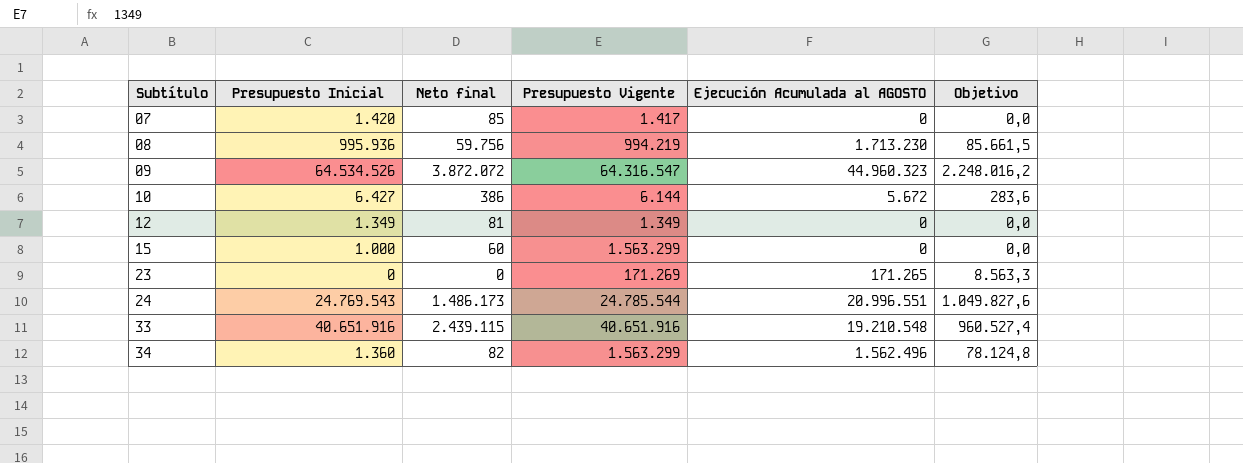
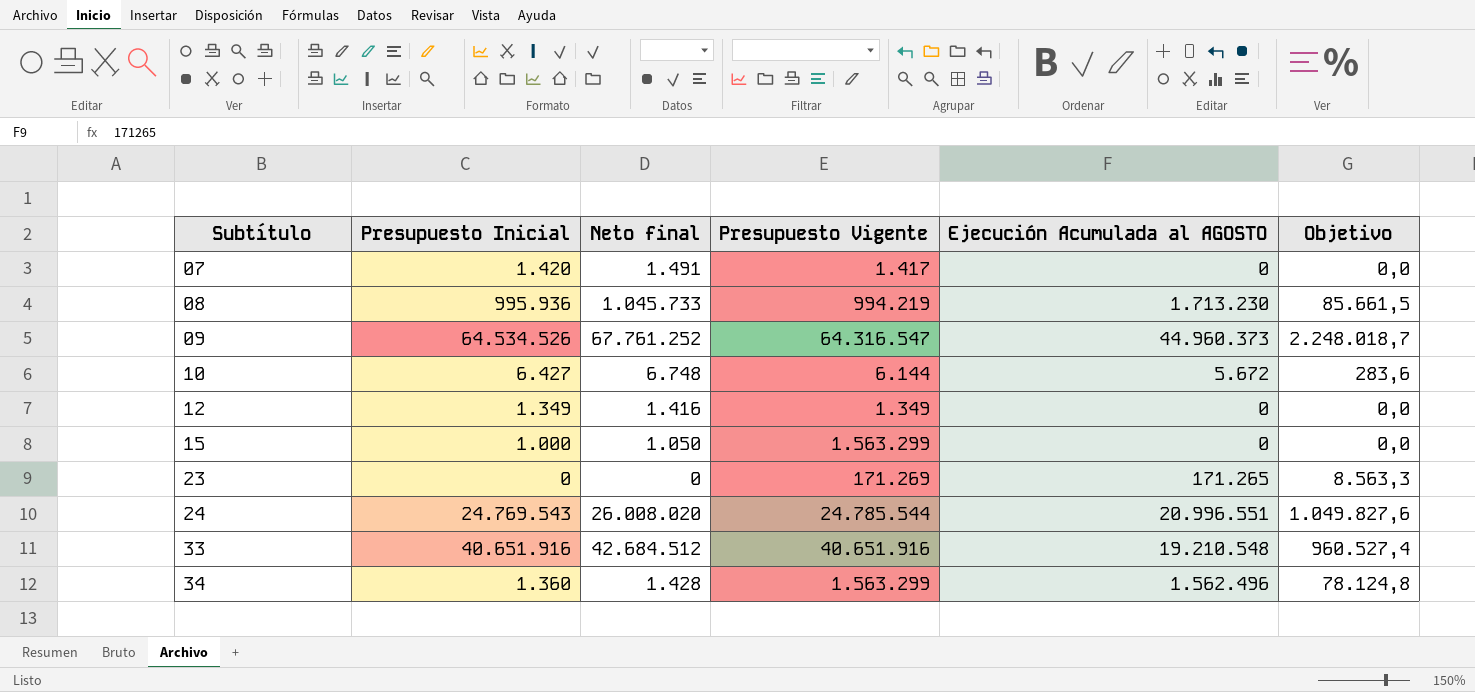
column Neto final | formula: [Presupuesto Inicial] * 0,06 -> [Presupuesto Inicial] * 1,05
09 | Ejecución Acumulada al AGOSTO: 44.960.323 -> 44.960.373
09 | Objetivo: 2.248.016,2 -> 2.248.018,7

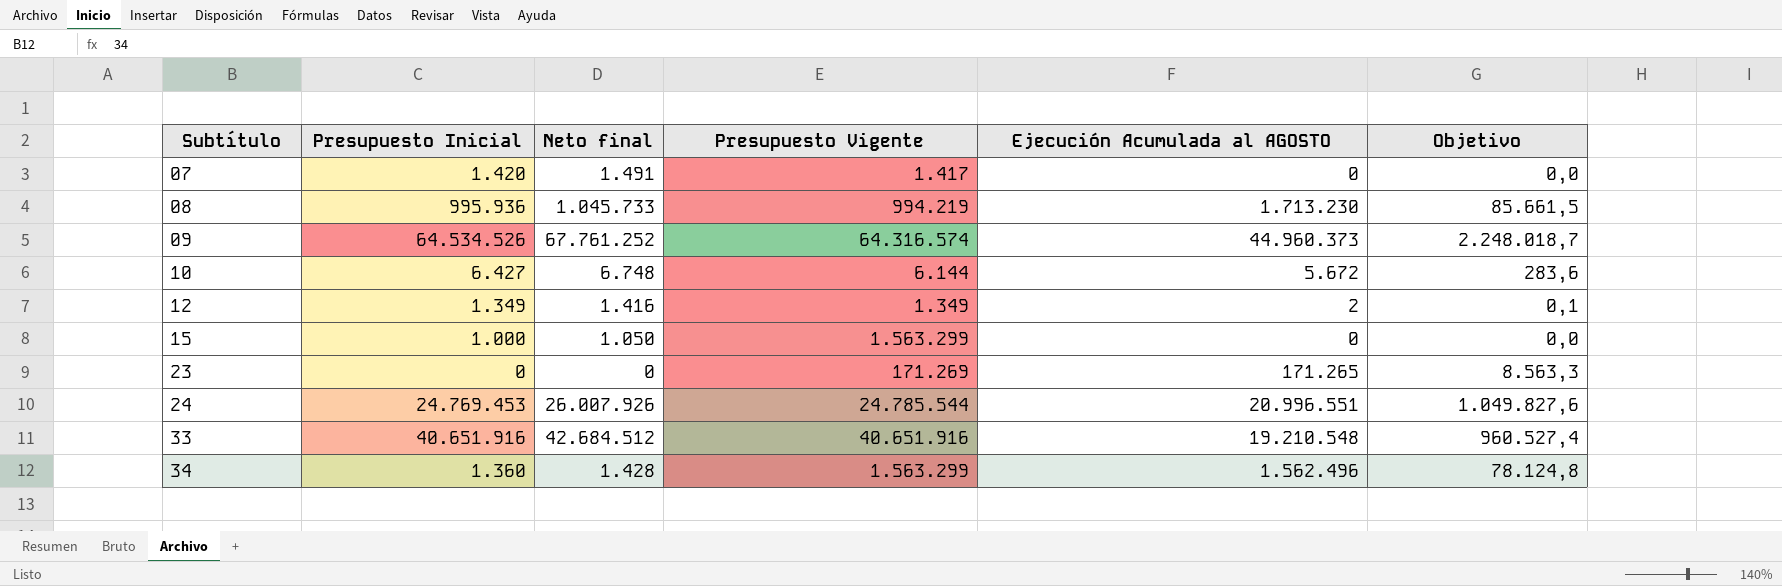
09 | Presupuesto Vigente: 64.316.547 -> 64.316.574
12 | Ejecución Acumulada al AGOSTO: 0 -> 2
12 | Objetivo: 0,0 -> 0,1
24 | Presupuesto Inicial: 24.769.543 -> 24.769.453
24 | Neto final: 26.008.020 -> 26.007.926

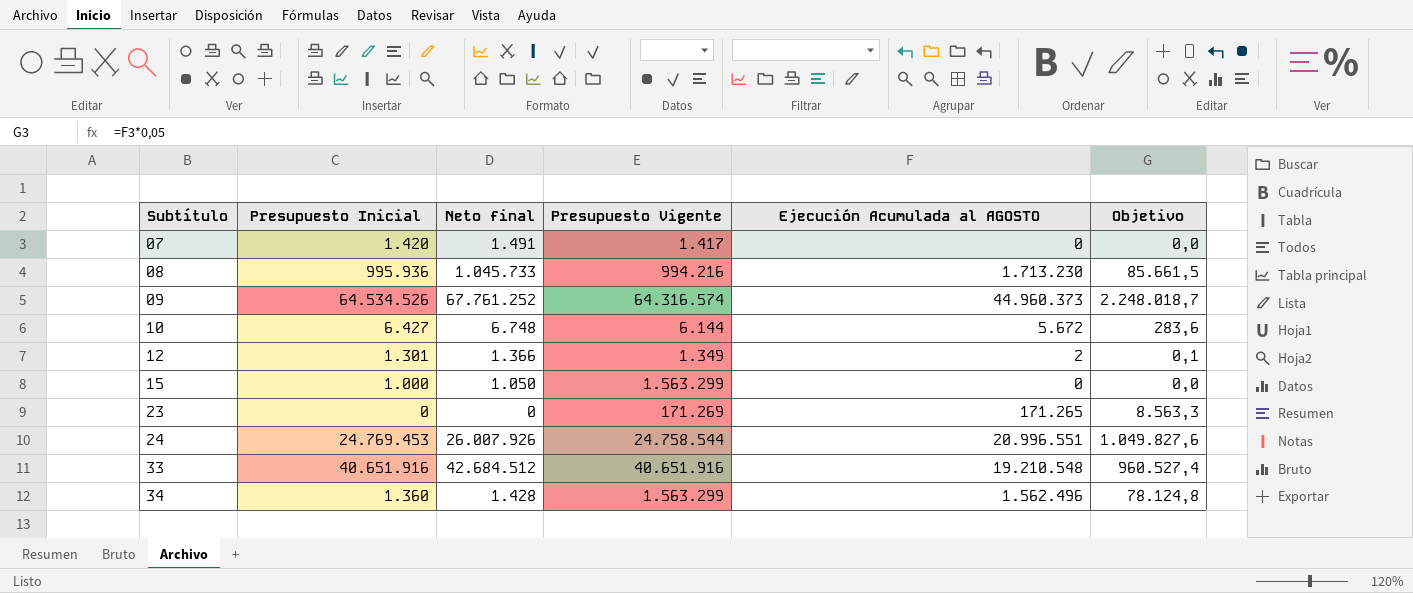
08 | Presupuesto Vigente: 994.219 -> 994.216
12 | Presupuesto Inicial: 1.349 -> 1.301
12 | Neto final: 1.416 -> 1.366
24 | Presupuesto Vigente: 24.785.544 -> 24.758.544

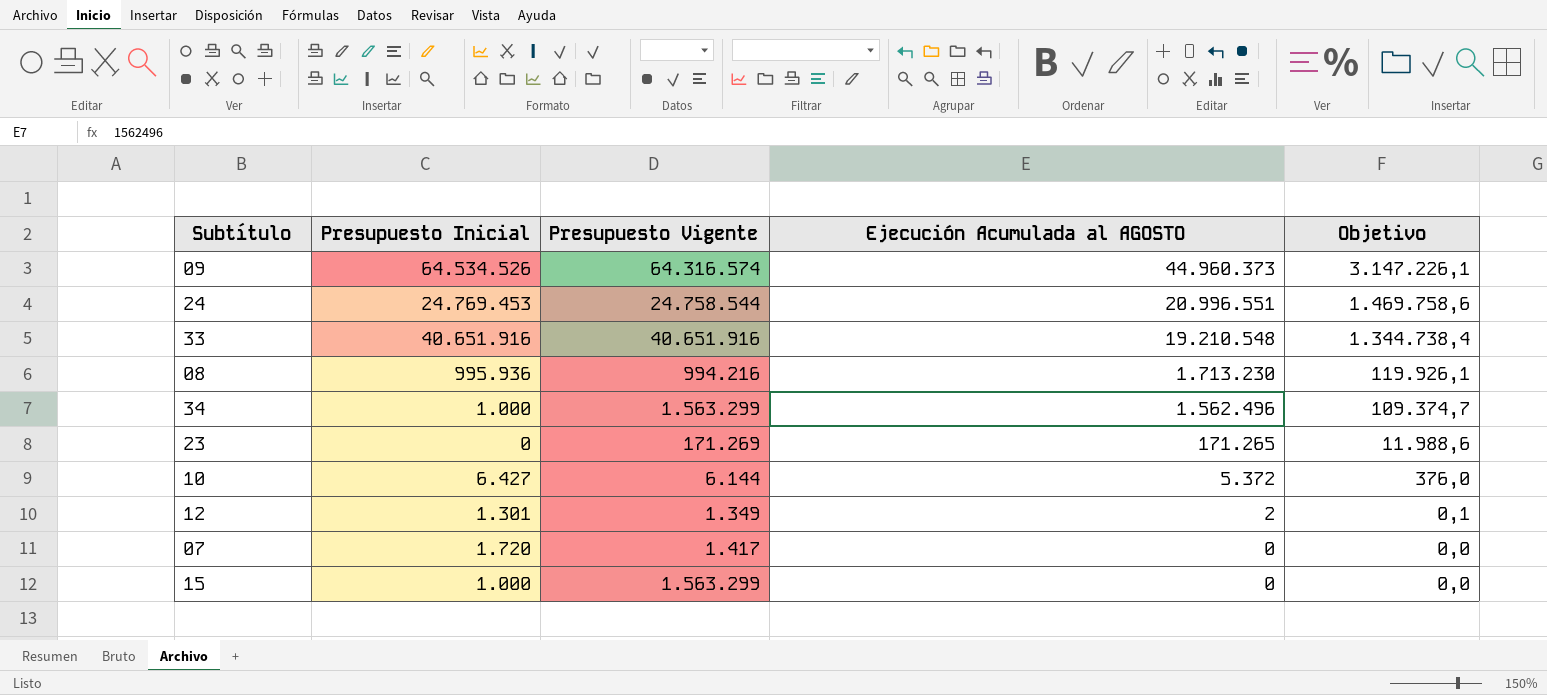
row order: Subtítulo ascending -> Ejecución Acumulada al AGOSTO descending
column Neto final | formula: [Presupuesto Inicial] * 1,05 -> none
column Objetivo | formula: [Ejecución Acumulada al AGOSTO] * 0,05 -> [Ejecución Acumulada al AGOSTO] * 0,07
34 | Presupuesto Inicial: 1.360 -> 1.000
10 | Ejecución Acumulada al AGOSTO: 5.672 -> 5.372
07 | Presupuesto Inicial: 1.420 -> 1.720

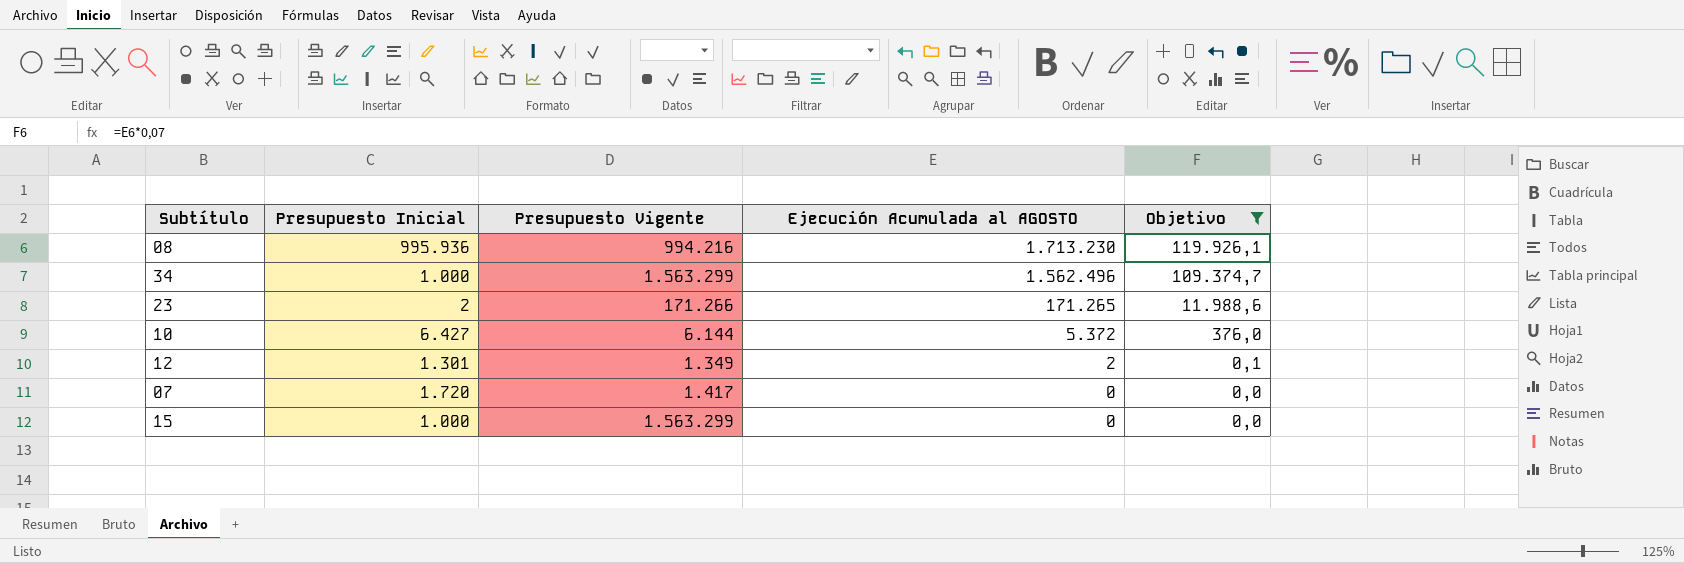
filter: none -> Objetivo <= 119.926,1
23 | Presupuesto Inicial: 0 -> 2
23 | Presupuesto Vigente: 171.269 -> 171.266

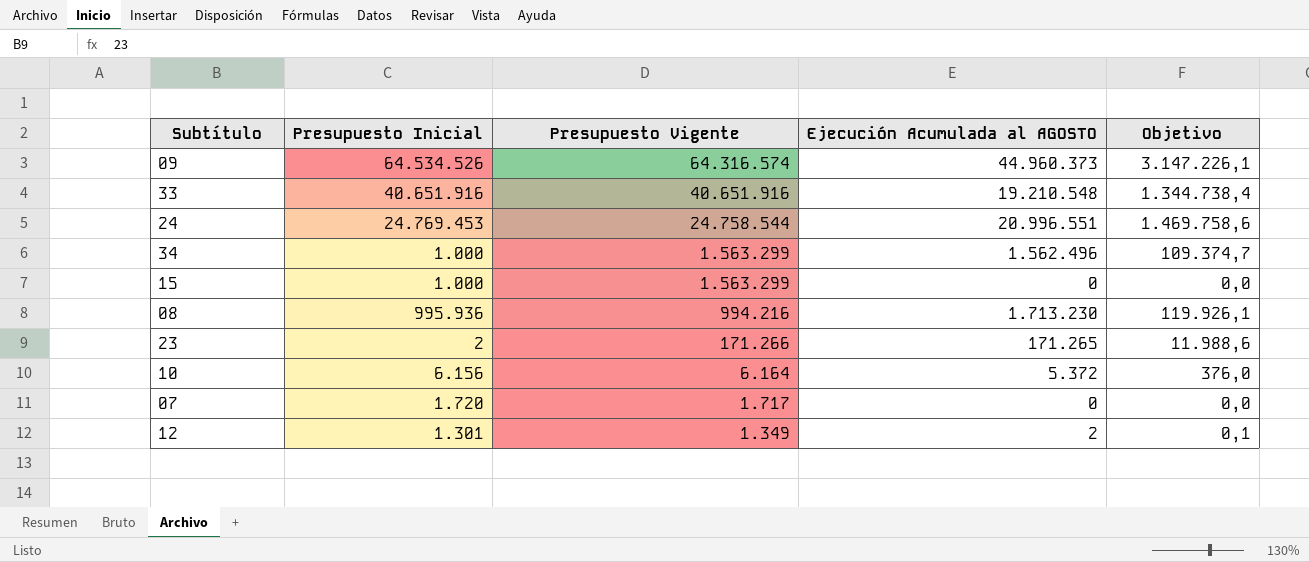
filter: Objetivo <= 119.926,1 -> none
row order: Ejecución Acumulada al AGOSTO descending -> Presupuesto Vigente descending
10 | Presupuesto Inicial: 6.427 -> 6.156
10 | Presupuesto Vigente: 6.144 -> 6.164
07 | Presupuesto Vigente: 1.417 -> 1.717

